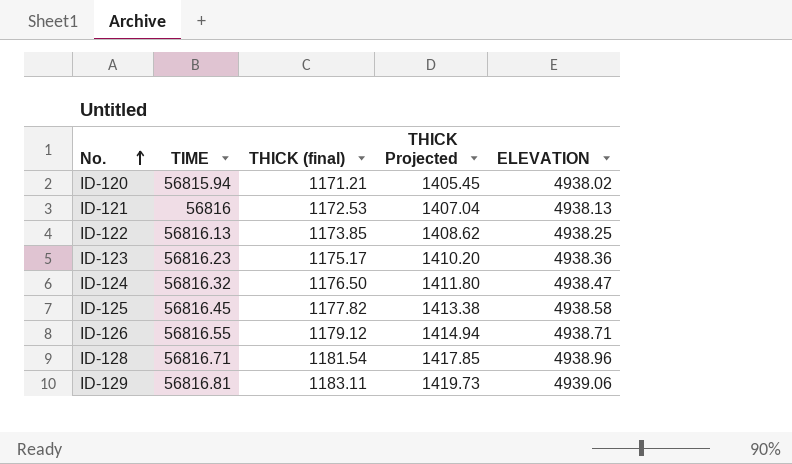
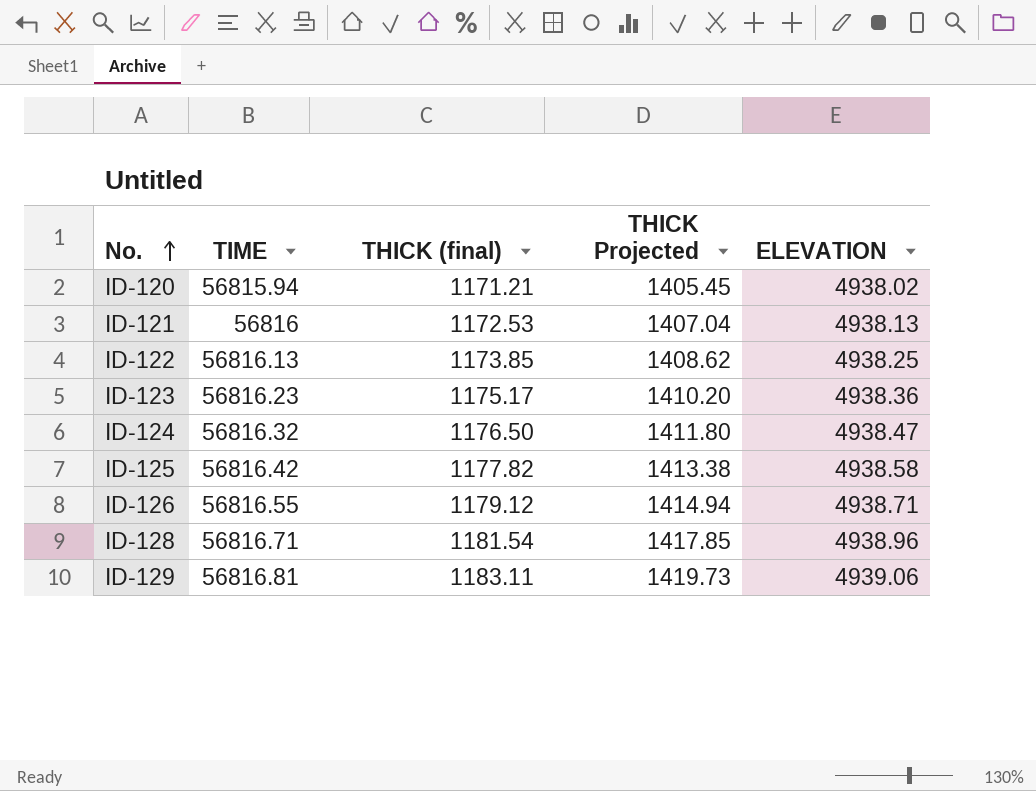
ID-125 | TIME: 56816.45 -> 56816.42

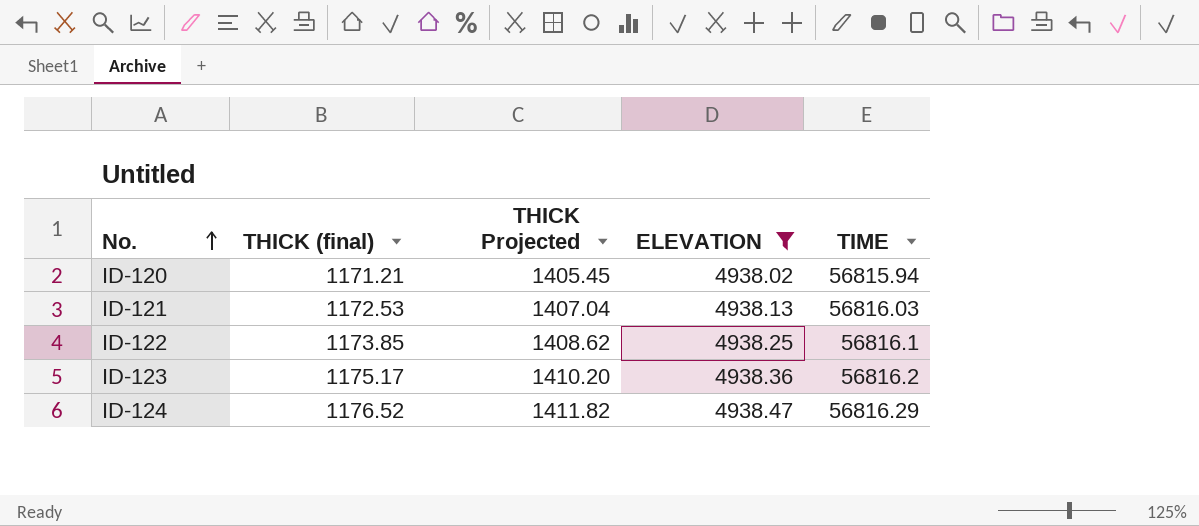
filter: none -> ELEVATION <= 4938.47
column TIME | position: 2 -> 5
ID-121 | TIME: 56816 -> 56816.03
ID-122 | TIME: 56816.13 -> 56816.1
ID-123 | TIME: 56816.23 -> 56816.2
ID-124 | THICK (final): 1176.50 -> 1176.52
ID-124 | THICK Projected: 1411.80 -> 1411.82
ID-124 | TIME: 56816.32 -> 56816.29

